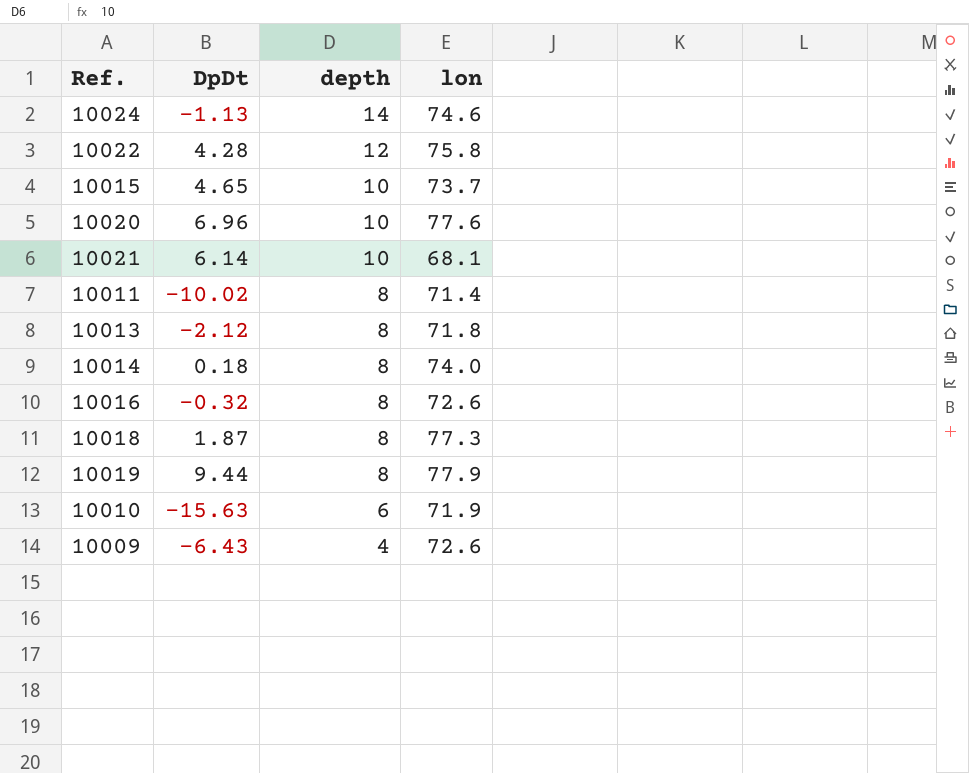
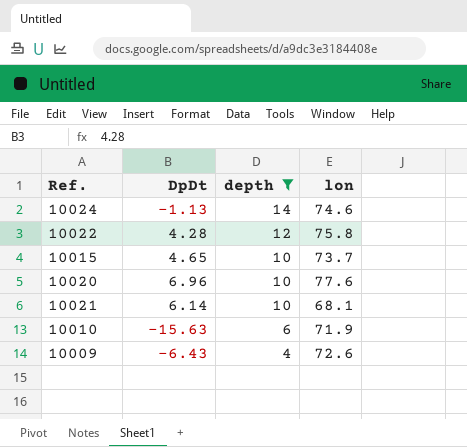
filter: none -> depth != 8

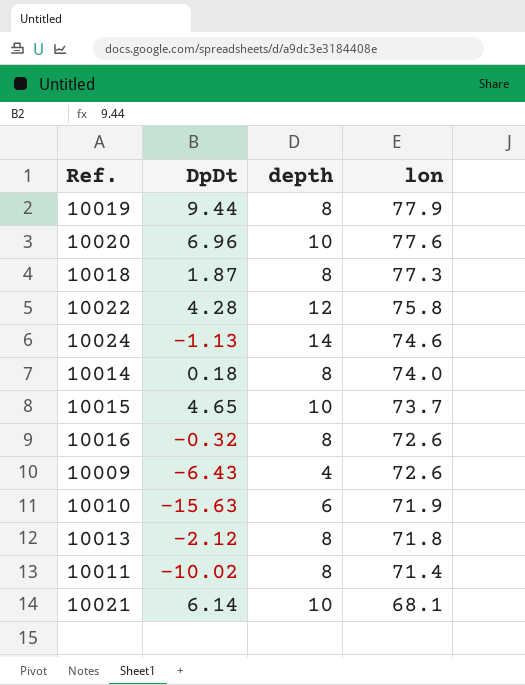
filter: depth != 8 -> none
row order: depth descending -> lon descending

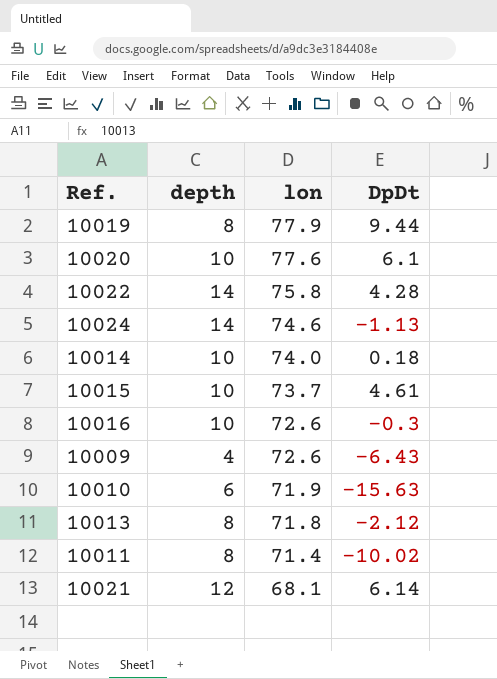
column DpDt | position: 2 -> 4
row 10018: 1.87 | 8 | 77.3 -> none
10020 | DpDt: 6.96 -> 6.1
10022 | depth: 12 -> 14
10014 | depth: 8 -> 10
10015 | DpDt: 4.65 -> 4.61
10016 | depth: 8 -> 10
10016 | DpDt: -0.32 -> -0.3
10021 | depth: 10 -> 12

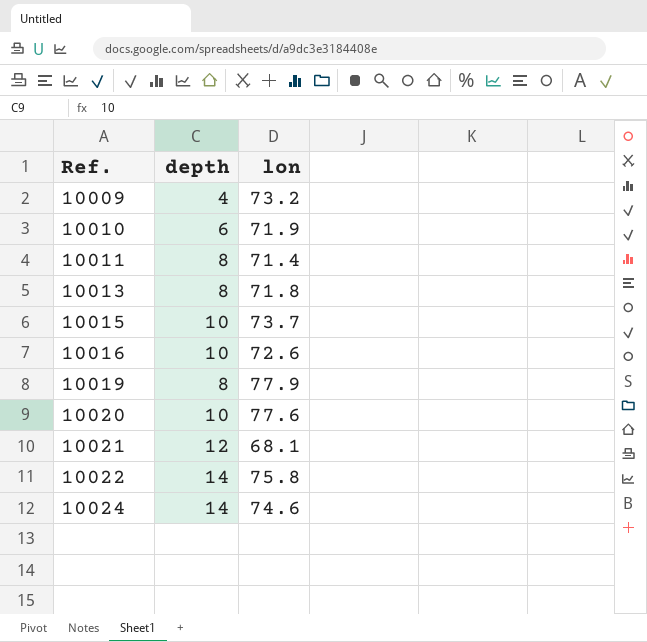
row order: lon descending -> Ref. ascending
column DpDt | position: 4 -> none
row 10014: 10 | 74.0 | 0.18 -> none
10009 | lon: 72.6 -> 73.2

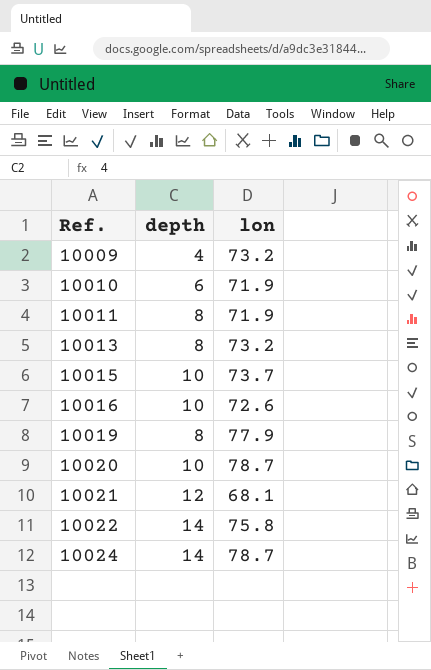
10011 | lon: 71.4 -> 71.9
10013 | lon: 71.8 -> 73.2
10020 | lon: 77.6 -> 78.7
10024 | lon: 74.6 -> 78.7

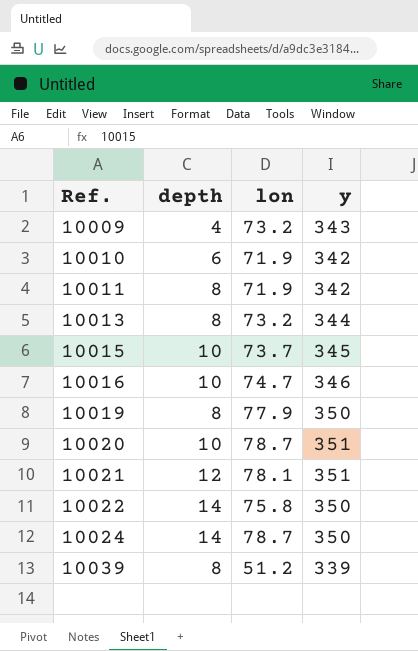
column y | position: none -> 4
10016 | lon: 72.6 -> 74.7
10021 | lon: 68.1 -> 78.1
row 10039: none -> 8 | 51.2 | 339

